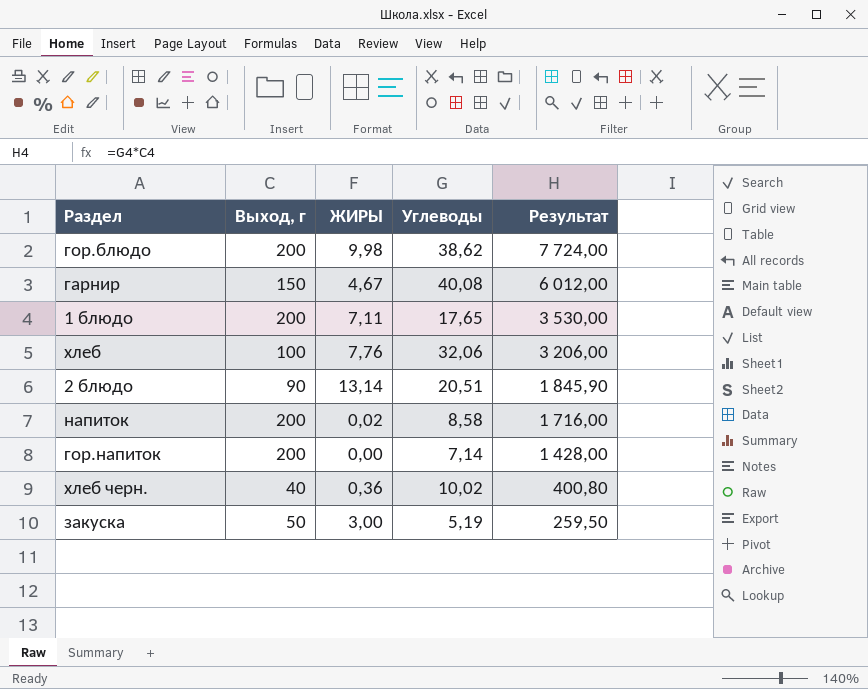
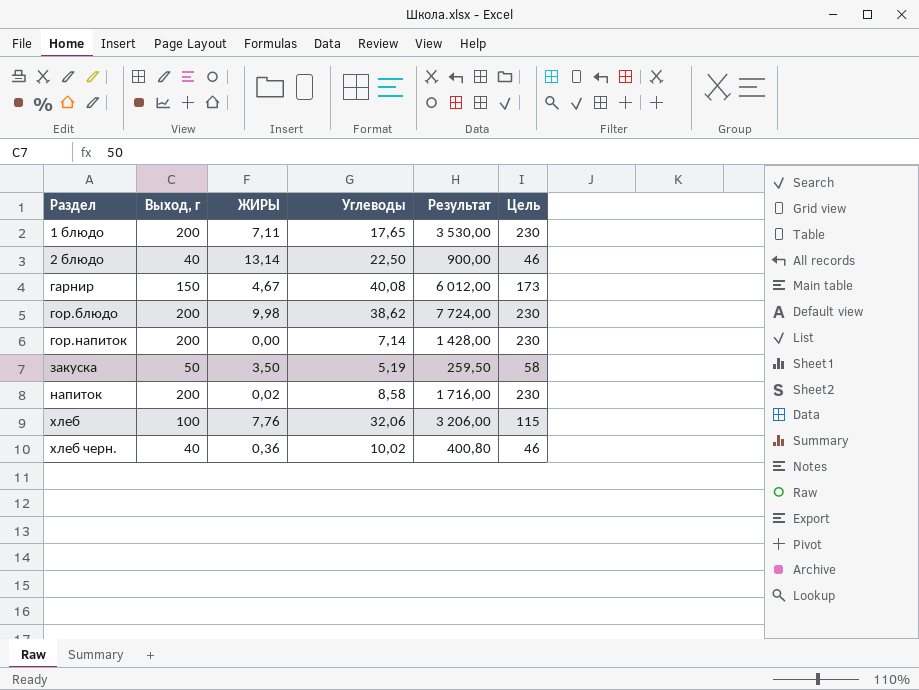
row order: Результат descending -> Раздел ascending
column Цель | formula: none -> [Выход, г] * 1,15
2 блюдо | Выход, г: 90 -> 40
2 блюдо | Углеводы: 20,51 -> 22,50
2 блюдо | Результат: 1 845,90 -> 900,00
закуска | ЖИРЫ: 3,00 -> 3,50

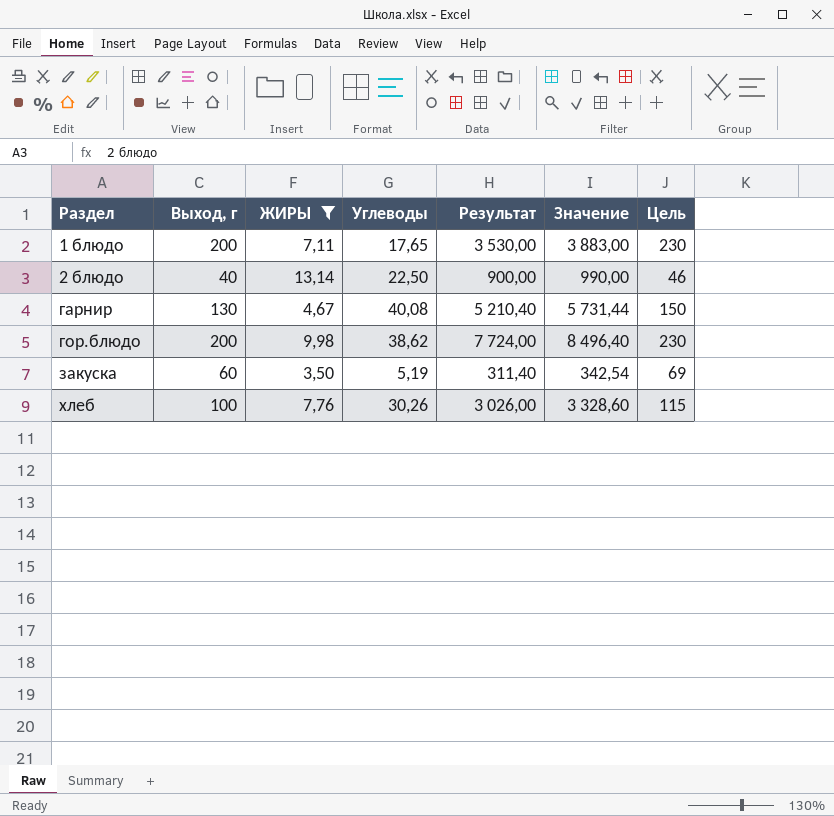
filter: none -> ЖИРЫ >= 3,50
column Значение | formula: none -> [Результат] * 1,1
гарнир | Выход, г: 150 -> 130
гарнир | Результат: 6 012,00 -> 5 210,40
гарнир | Цель: 173 -> 150
закуска | Выход, г: 50 -> 60
закуска | Результат: 259,50 -> 311,40
закуска | Цель: 58 -> 69
хлеб | Углеводы: 32,06 -> 30,26
хлеб | Результат: 3 206,00 -> 3 026,00

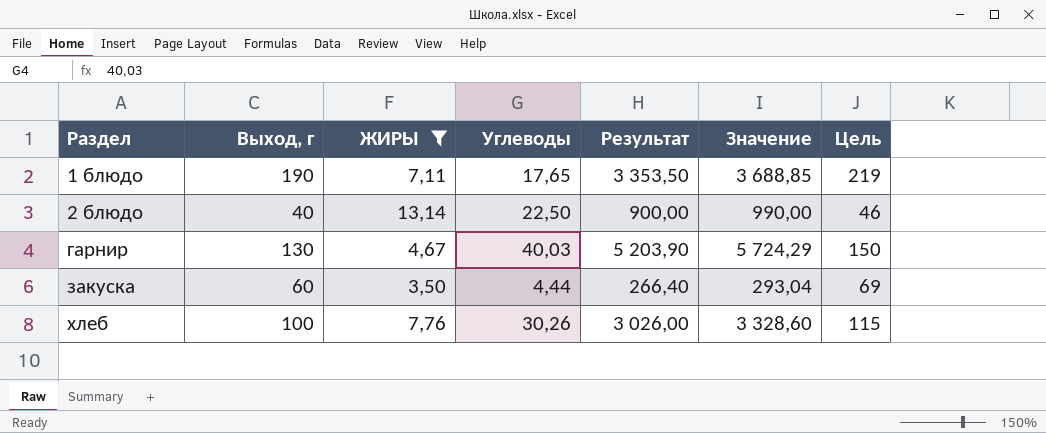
row гор.блюдо: 200 | 9,98 | 38,62 | 7 724,00 | 8 496,40 | 230 -> none
1 блюдо | Выход, г: 200 -> 190
1 блюдо | Результат: 3 530,00 -> 3 353,50
1 блюдо | Значение: 3 883,00 -> 3 688,85
1 блюдо | Цель: 230 -> 219
гарнир | Углеводы: 40,08 -> 40,03
гарнир | Результат: 5 210,40 -> 5 203,90
гарнир | Значение: 5 731,44 -> 5 724,29
закуска | Углеводы: 5,19 -> 4,44
закуска | Результат: 311,40 -> 266,40
закуска | Значение: 342,54 -> 293,04

